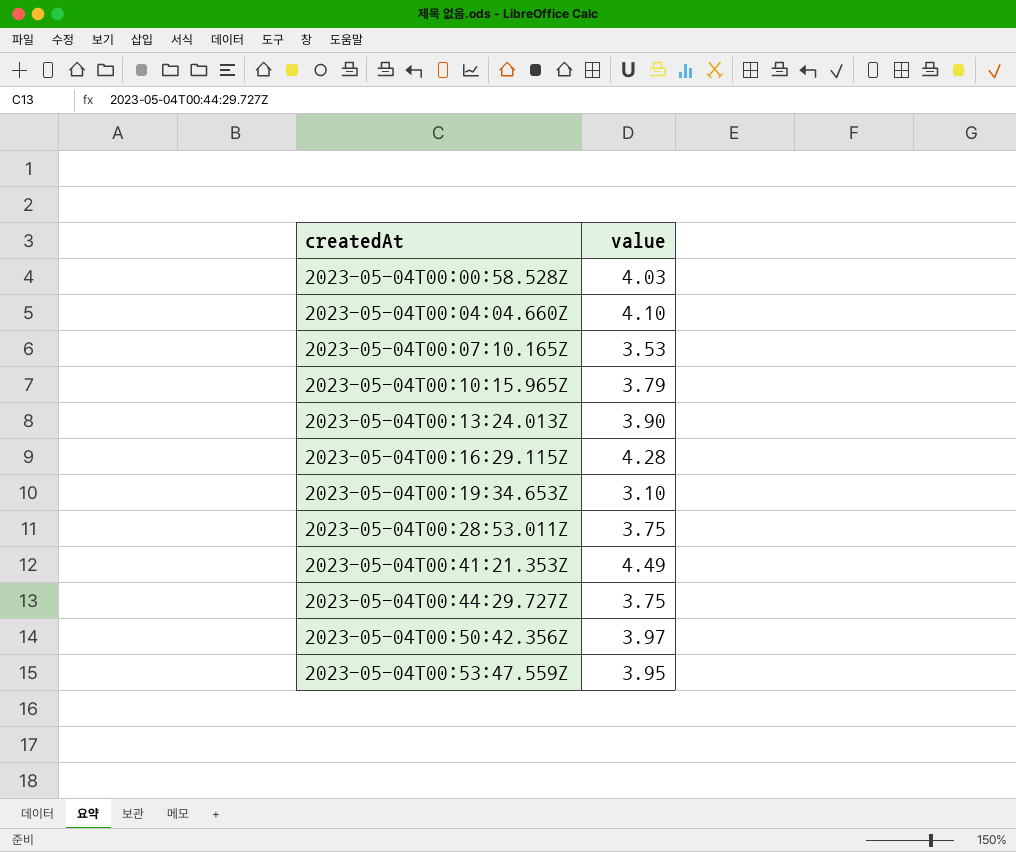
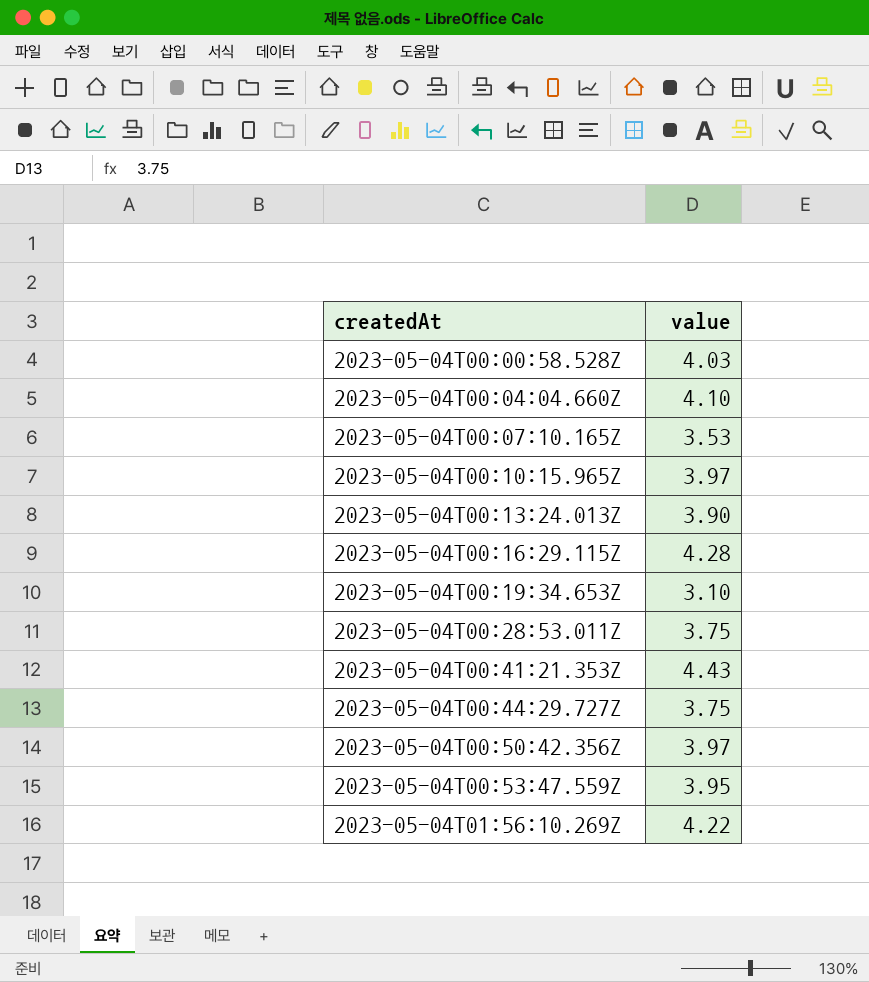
2023-05-04T00:10:15.965Z | value: 3.79 -> 3.97
2023-05-04T00:41:21.353Z | value: 4.49 -> 4.43
row 2023-05-04T01:56:10.269Z: none -> 4.22

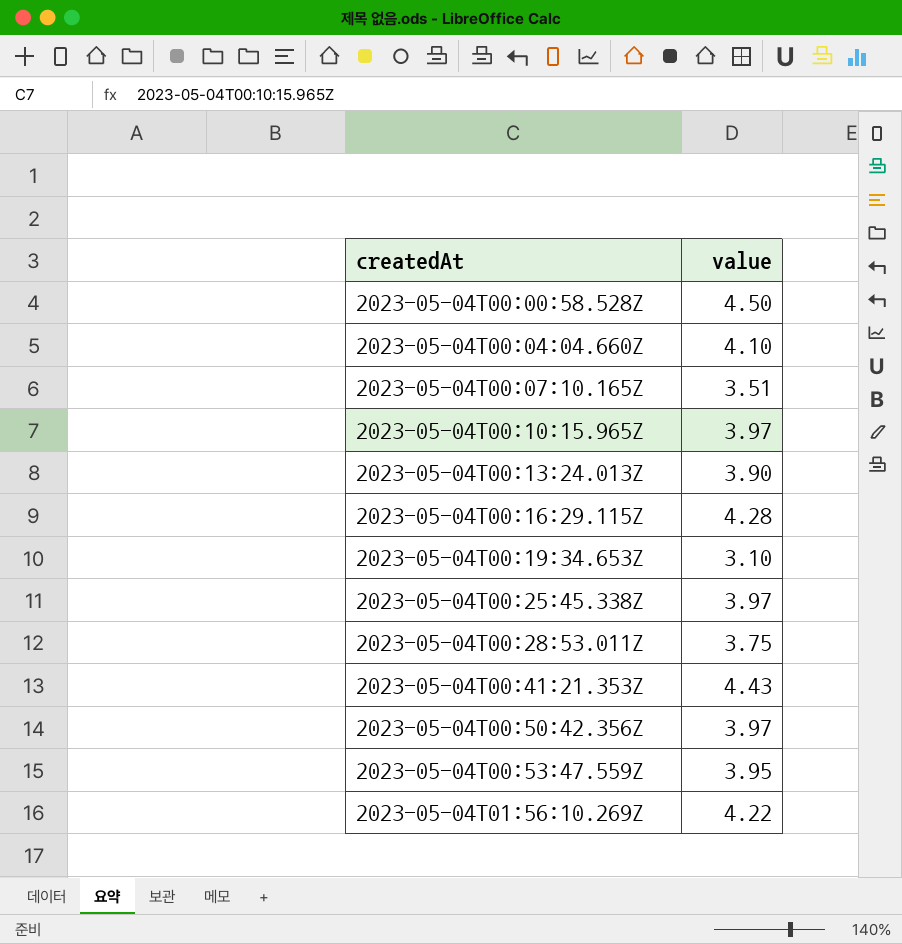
row 2023-05-04T00:44:29.727Z: 3.75 -> none
2023-05-04T00:00:58.528Z | value: 4.03 -> 4.50
2023-05-04T00:07:10.165Z | value: 3.53 -> 3.51
row 2023-05-04T00:25:45.338Z: none -> 3.97

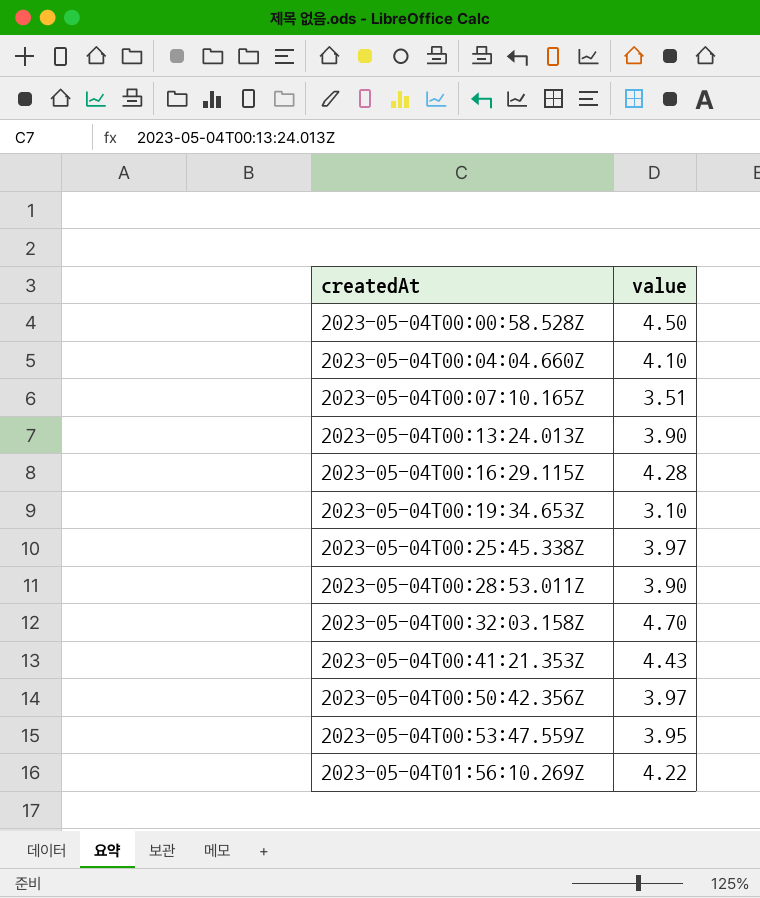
row 2023-05-04T00:10:15.965Z: 3.97 -> none
2023-05-04T00:28:53.011Z | value: 3.75 -> 3.90
row 2023-05-04T00:32:03.158Z: none -> 4.70

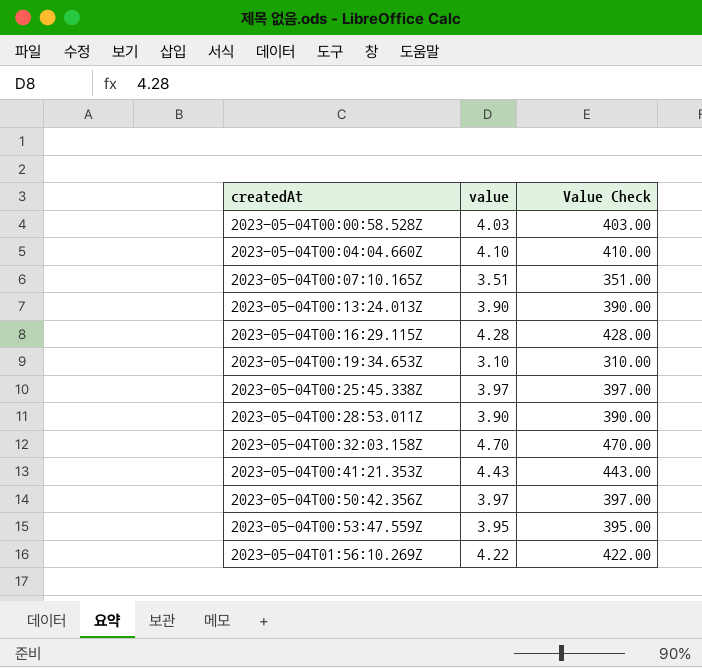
column Value Check | formula: none -> [value] * 100
2023-05-04T00:00:58.528Z | value: 4.50 -> 4.03

